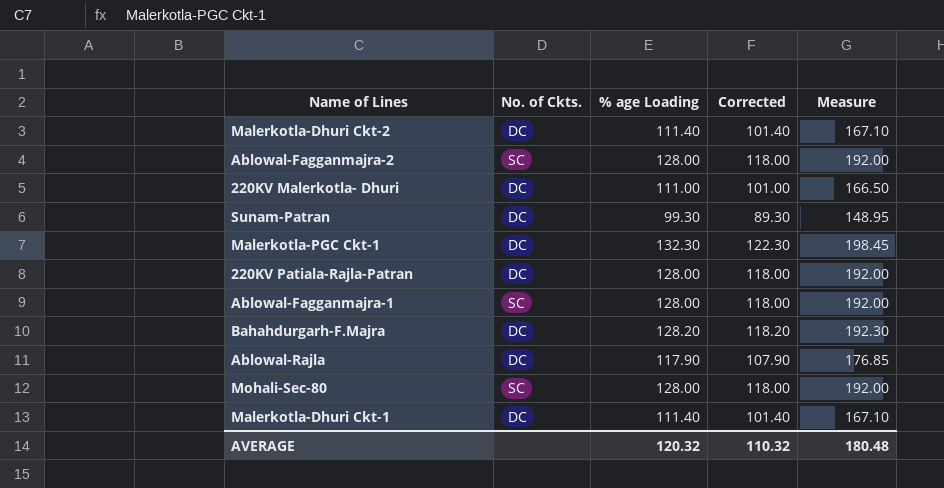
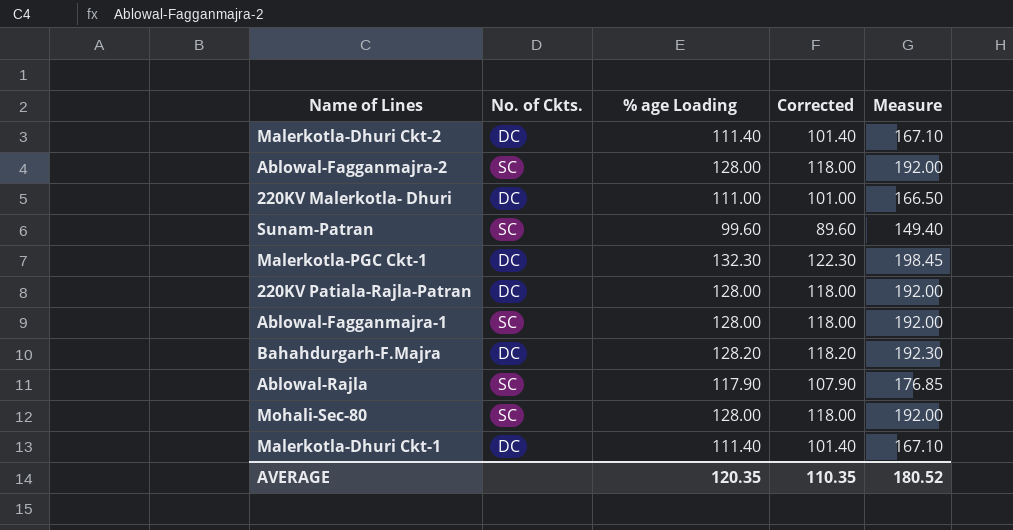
Sunam-Patran | No. of Ckts.: DC -> SC
Sunam-Patran | % age Loading: 99.30 -> 99.60
Sunam-Patran | Corrected: 89.30 -> 89.60
Sunam-Patran | Measure: 148.95 -> 149.40
Ablowal-Rajla | No. of Ckts.: DC -> SC
AVERAGE | % age Loading: 120.32 -> 120.35
AVERAGE | Corrected: 110.32 -> 110.35
AVERAGE | Measure: 180.48 -> 180.52

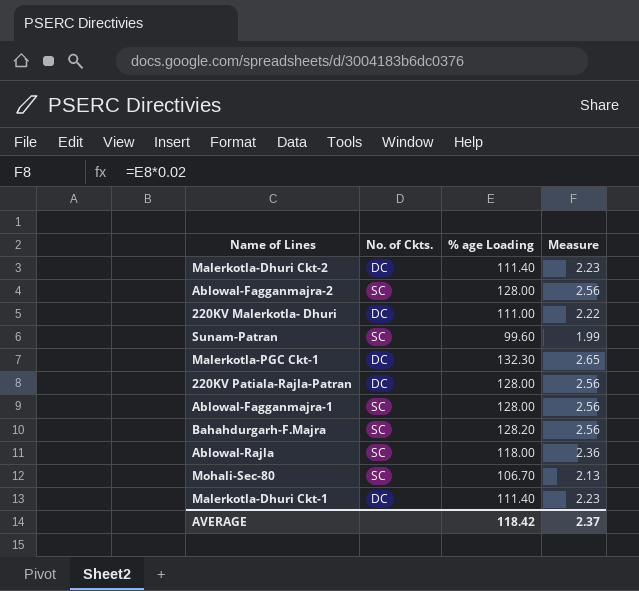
column Corrected | formula: [% age Loading] - 10 -> none
column Measure | formula: [% age Loading] * 1.5 -> [% age Loading] * 0.02
Bahahdurgarh-F.Majra | No. of Ckts.: DC -> SC
Ablowal-Rajla | % age Loading: 117.90 -> 118.00
Mohali-Sec-80 | % age Loading: 128.00 -> 106.70
AVERAGE | % age Loading: 120.35 -> 118.42
AVERAGE | Measure: 180.52 -> 2.37

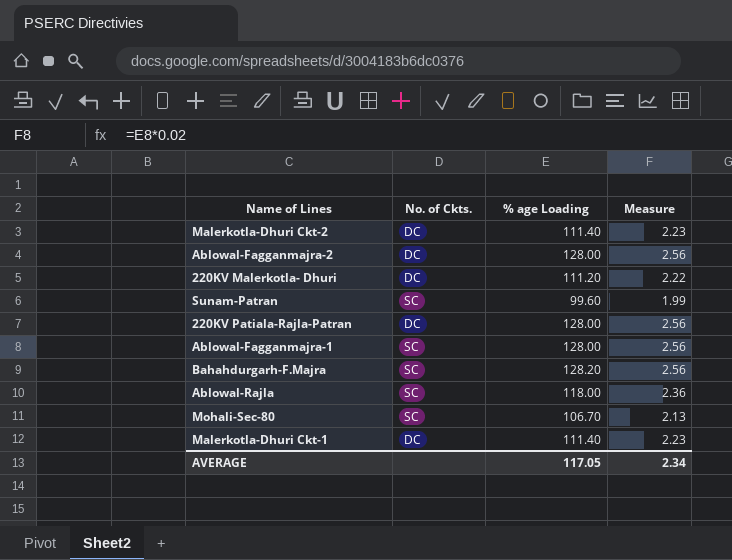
row Malerkotla-PGC Ckt-1: DC | 132.30 | 2.65 -> none
Ablowal-Fagganmajra-2 | No. of Ckts.: SC -> DC
220KV Malerkotla- Dhuri | % age Loading: 111.00 -> 111.20
AVERAGE | % age Loading: 118.42 -> 117.05
AVERAGE | Measure: 2.37 -> 2.34

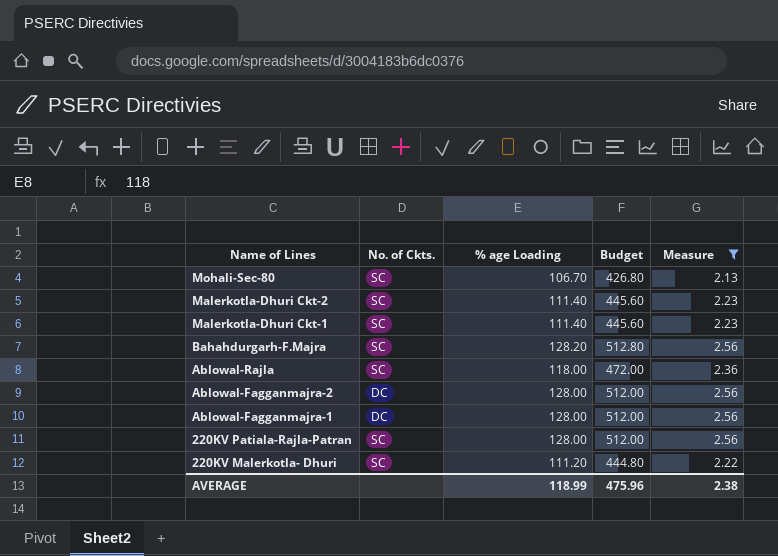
filter: none -> Measure != 1.99
row order: none -> Name of Lines descending
column Budget | formula: none -> [% age Loading] * 4
Malerkotla-Dhuri Ckt-2 | No. of Ckts.: DC -> SC
Malerkotla-Dhuri Ckt-1 | No. of Ckts.: DC -> SC
Ablowal-Fagganmajra-1 | No. of Ckts.: SC -> DC
220KV Patiala-Rajla-Patran | No. of Ckts.: DC -> SC
220KV Malerkotla- Dhuri | No. of Ckts.: DC -> SC
AVERAGE | % age Loading: 117.05 -> 118.99
AVERAGE | Measure: 2.34 -> 2.38

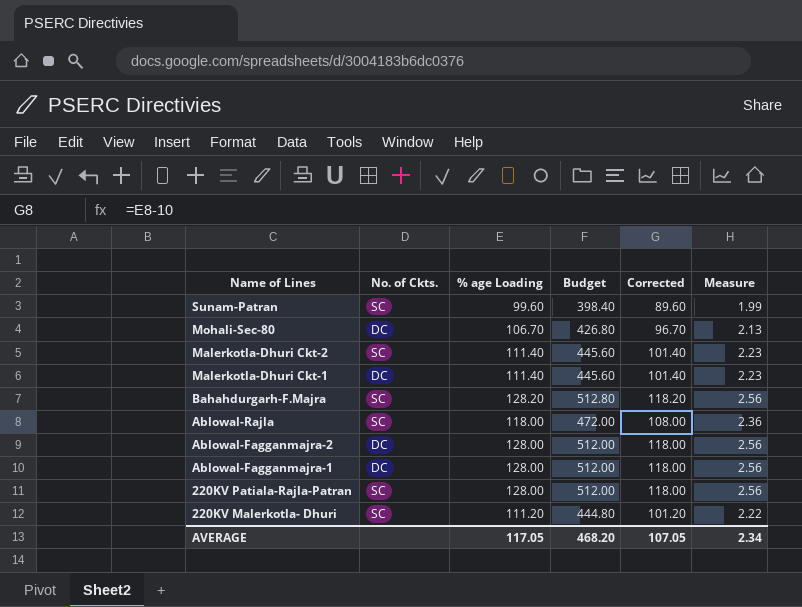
filter: Measure != 1.99 -> none
column Corrected | formula: none -> [% age Loading] - 10
Mohali-Sec-80 | No. of Ckts.: SC -> DC
Malerkotla-Dhuri Ckt-1 | No. of Ckts.: SC -> DC
AVERAGE | % age Loading: 118.99 -> 117.05
AVERAGE | Budget: 475.96 -> 468.20
AVERAGE | Measure: 2.38 -> 2.34

